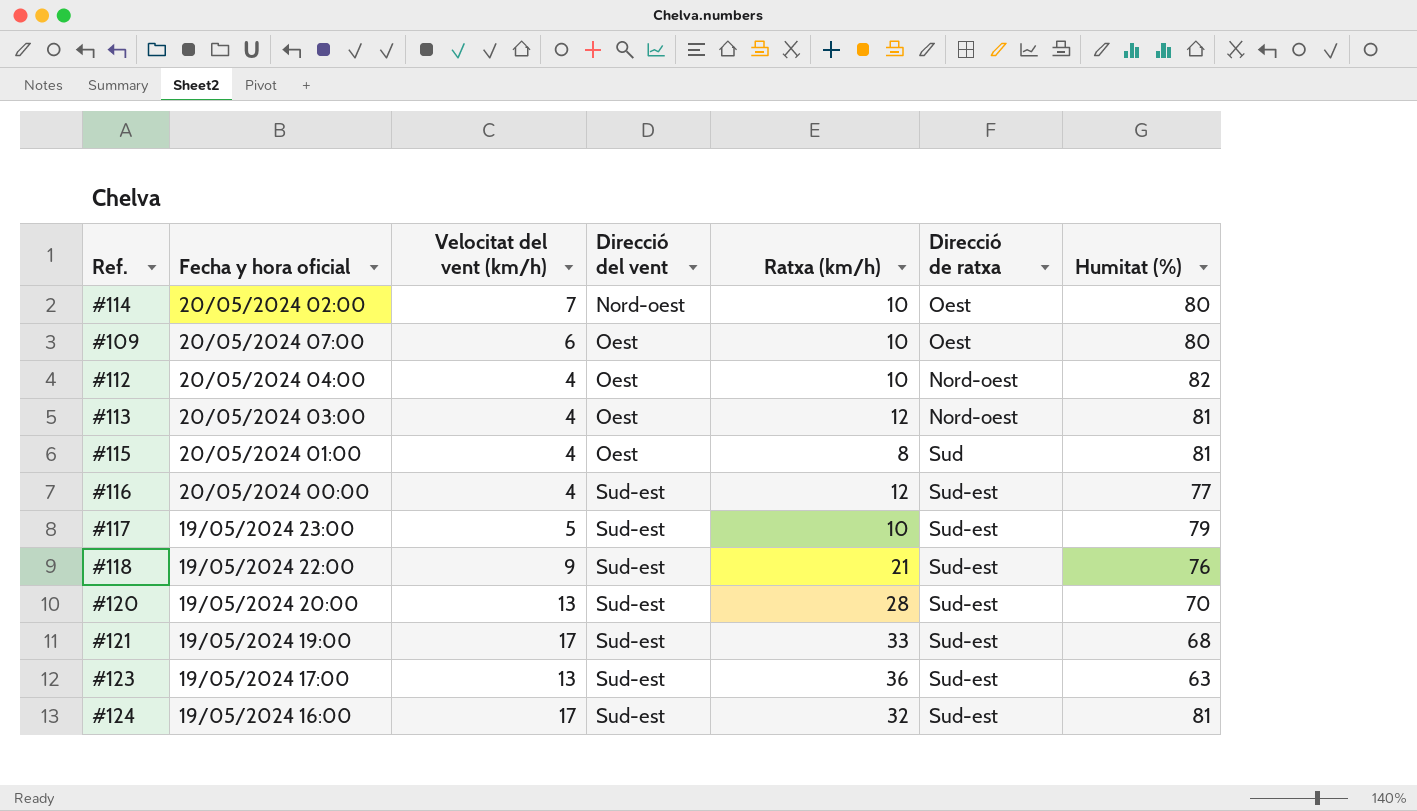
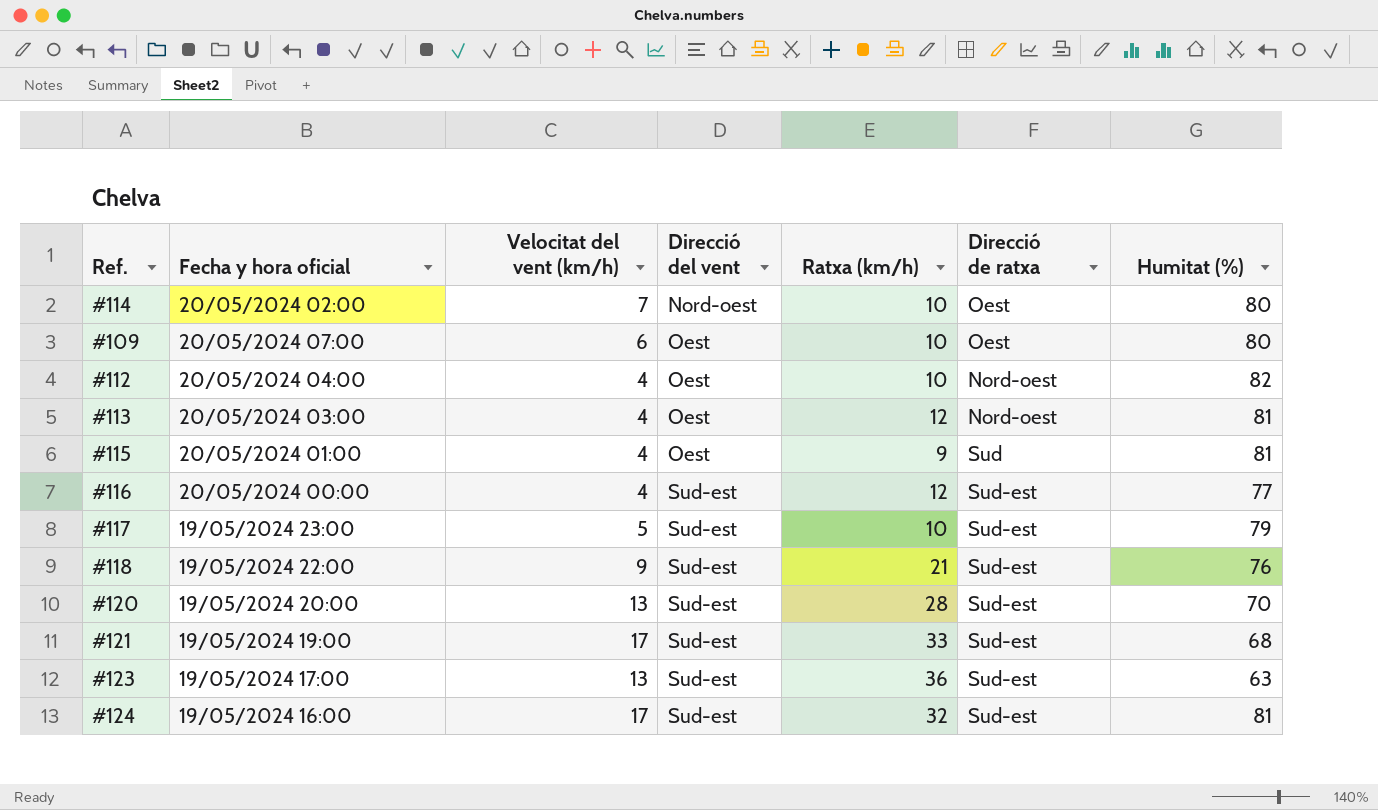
#115 | Ratxa (km/h): 8 -> 9

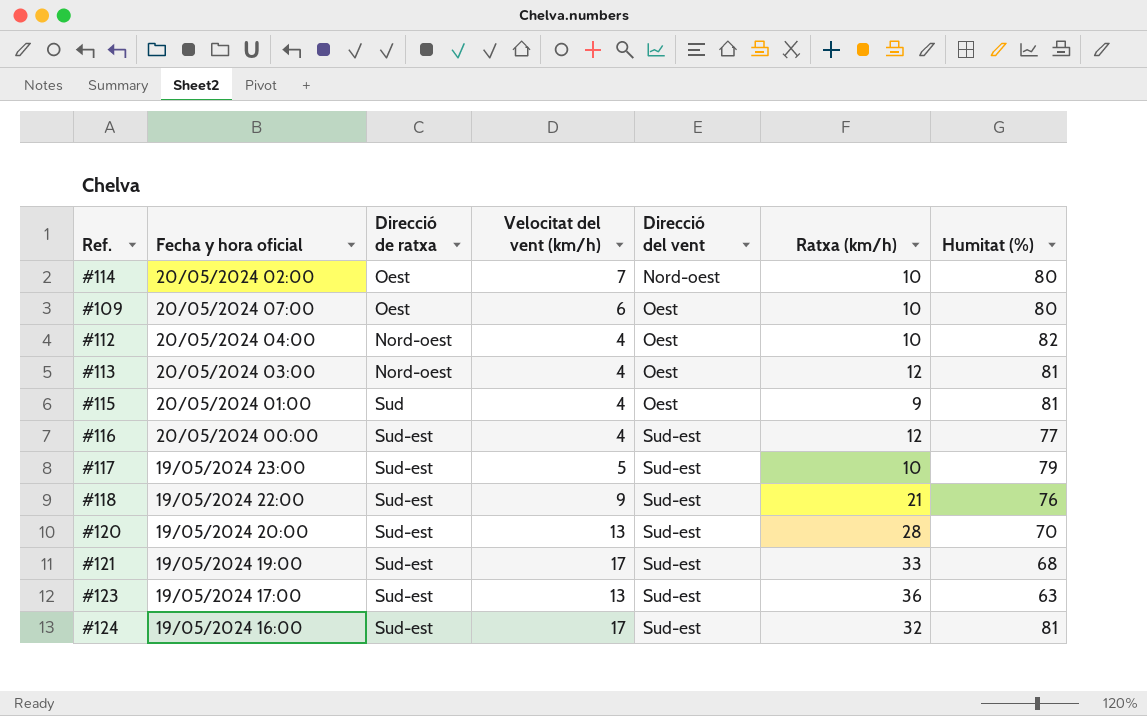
column Direcció de ratxa | position: 6 -> 3

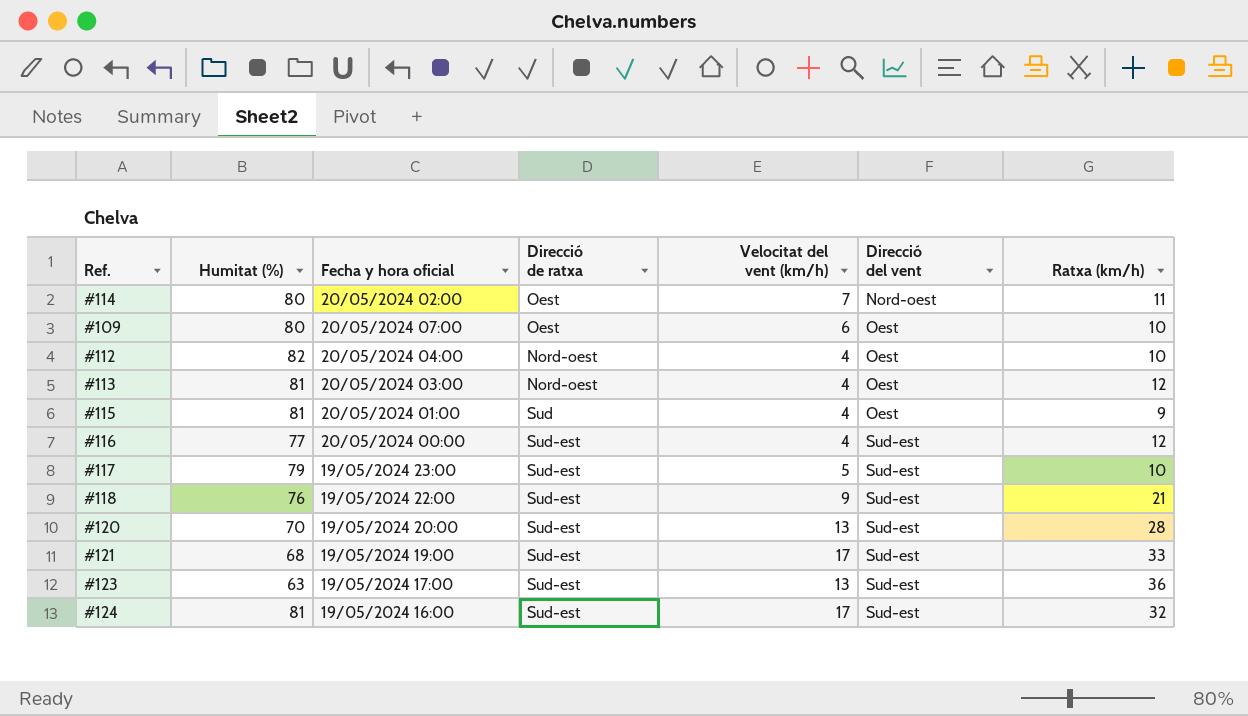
column Humitat (%) | position: 7 -> 2
#114 | Ratxa (km/h): 10 -> 11

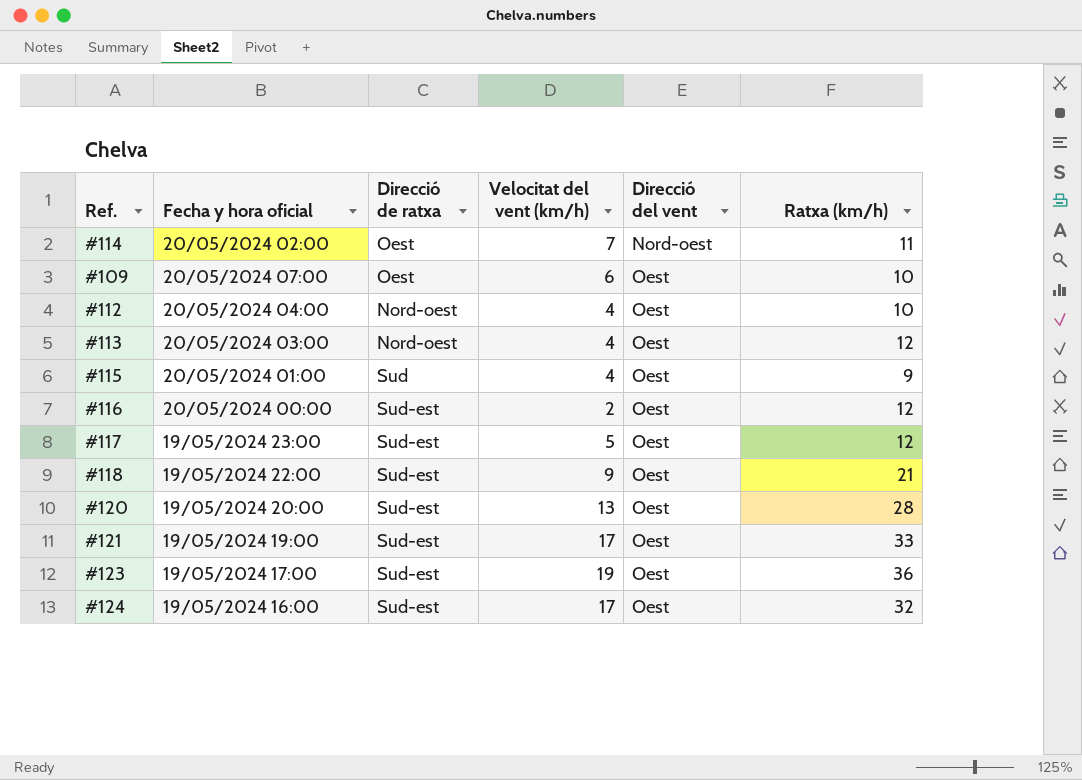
column Humitat (%) | position: 2 -> none
#116 | Velocitat del vent (km/h): 4 -> 2
#116 | Direcció del vent: Sud-est -> Oest
#117 | Direcció del vent: Sud-est -> Oest
#117 | Ratxa (km/h): 10 -> 12
#118 | Direcció del vent: Sud-est -> Oest
#120 | Direcció del vent: Sud-est -> Oest
#121 | Direcció del vent: Sud-est -> Oest
#123 | Velocitat del vent (km/h): 13 -> 19
#123 | Direcció del vent: Sud-est -> Oest
#124 | Direcció del vent: Sud-est -> Oest

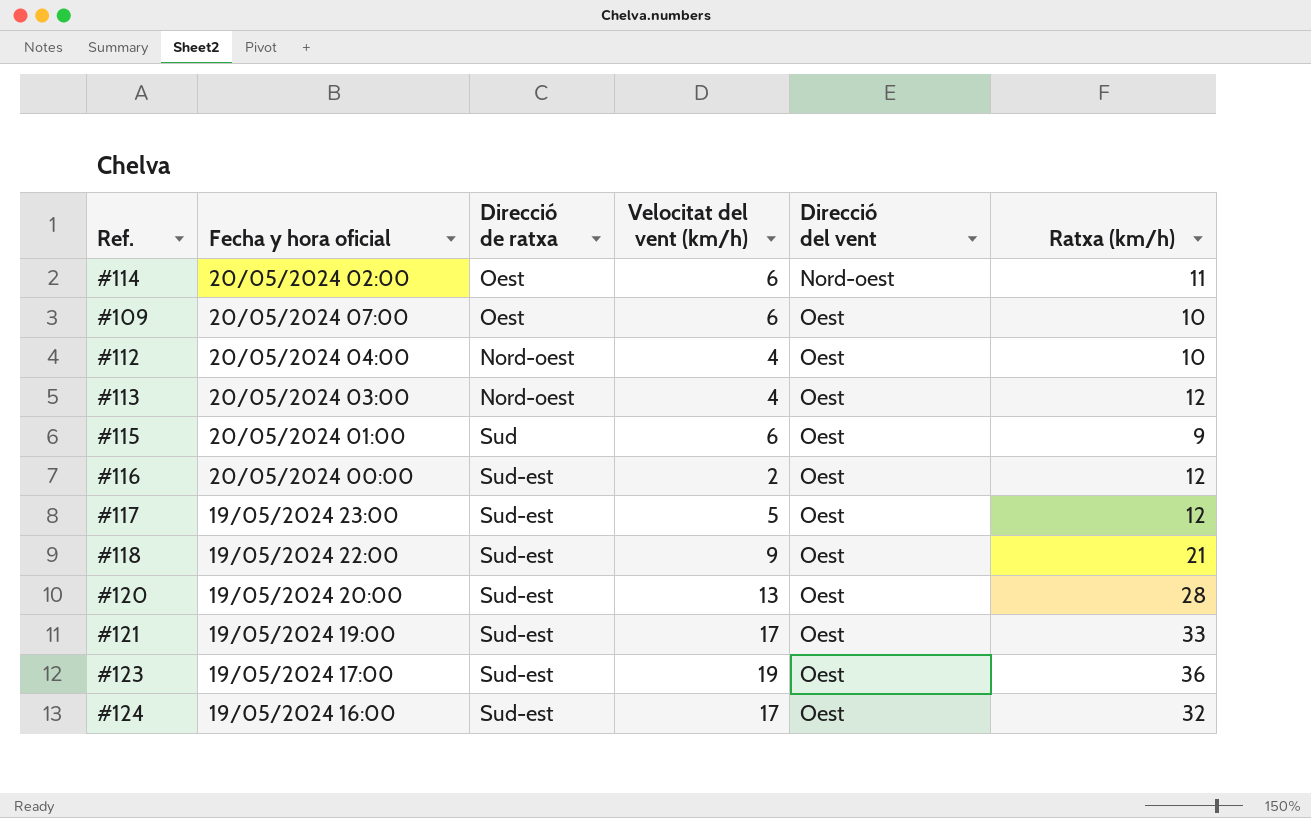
#114 | Velocitat del vent (km/h): 7 -> 6
#115 | Velocitat del vent (km/h): 4 -> 6

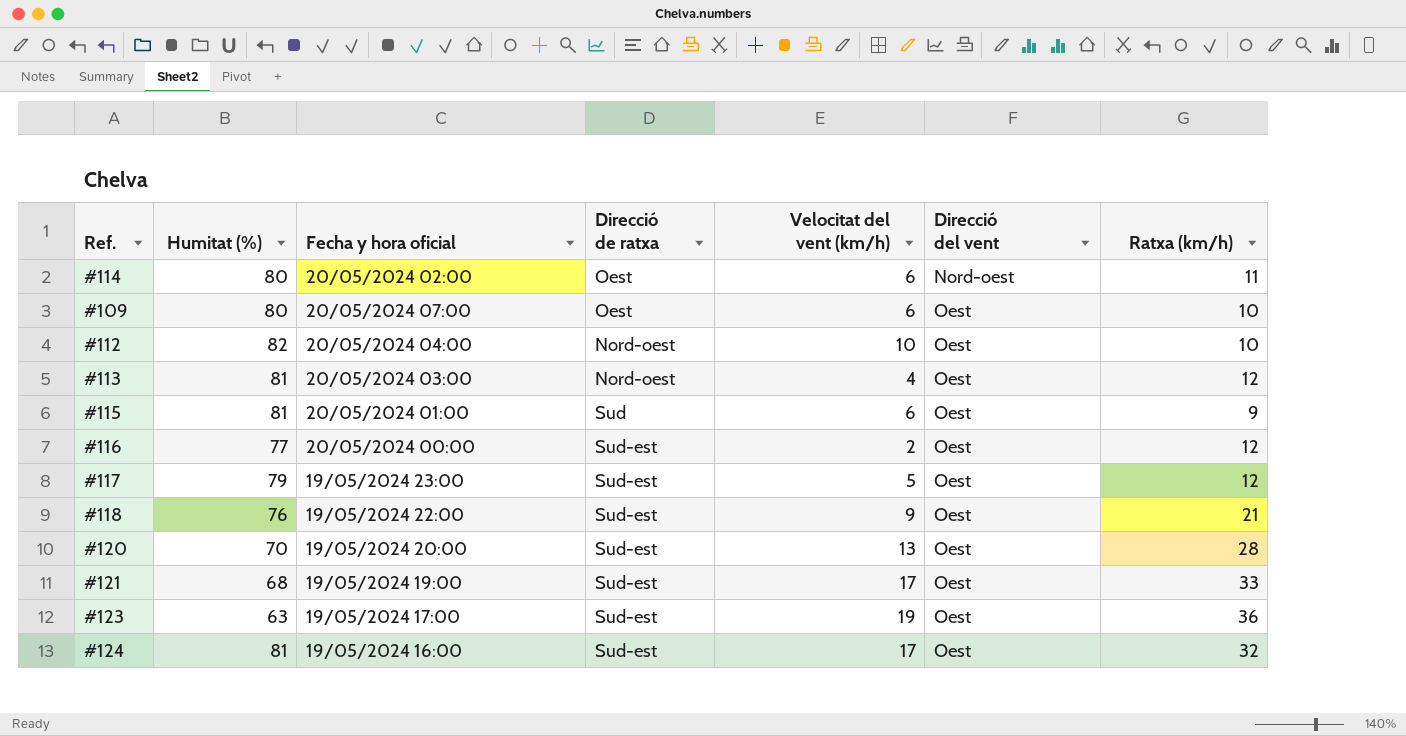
column Humitat (%) | position: none -> 2
#112 | Velocitat del vent (km/h): 4 -> 10

